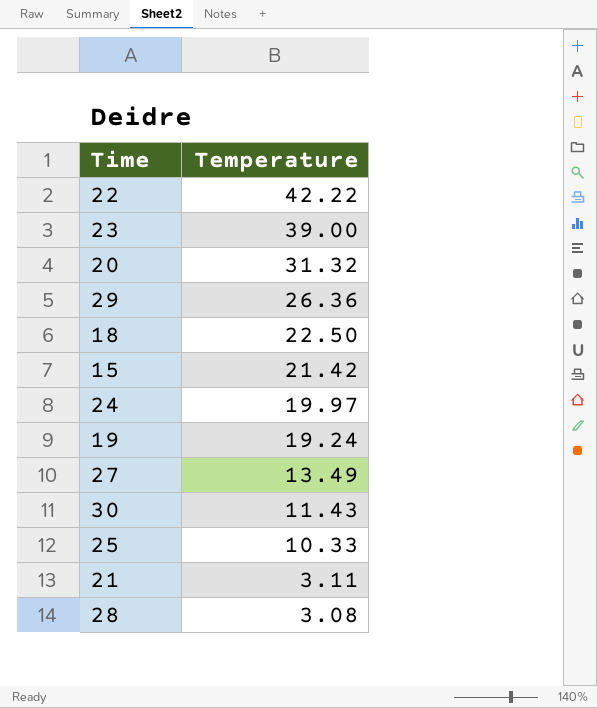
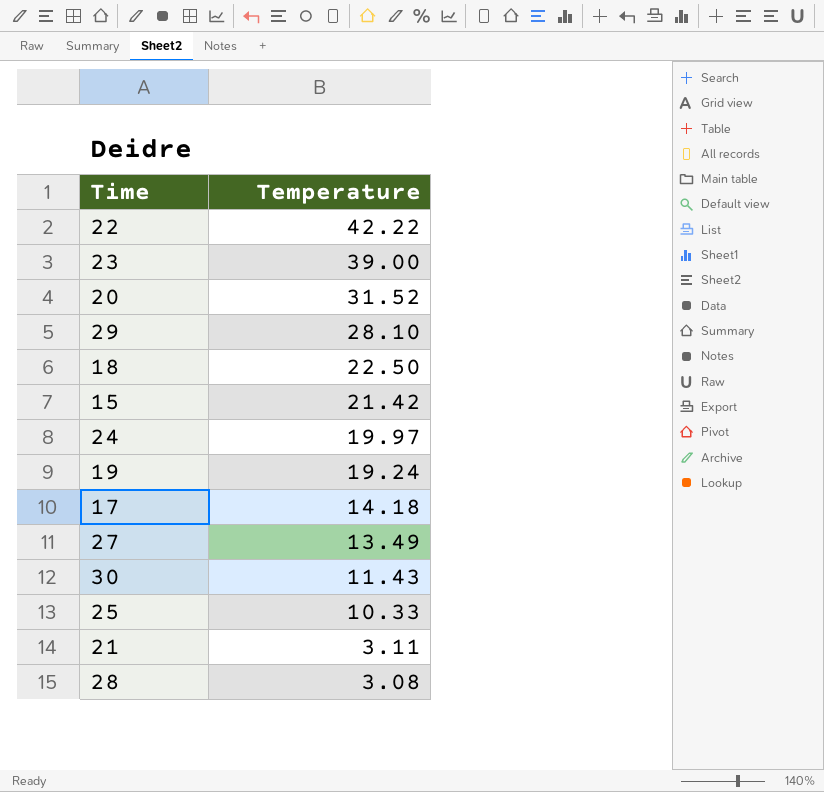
20 | Temperature: 31.32 -> 31.52
29 | Temperature: 26.36 -> 28.10
row 17: none -> 14.18

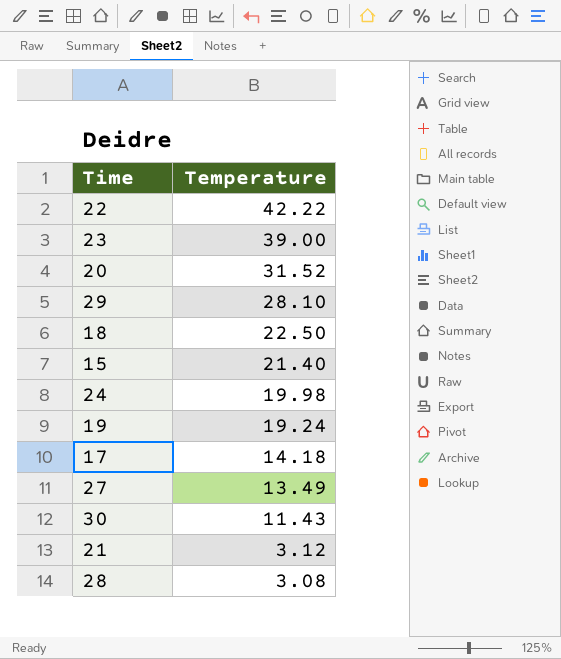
row 25: 10.33 -> none
15 | Temperature: 21.42 -> 21.40
24 | Temperature: 19.97 -> 19.98
21 | Temperature: 3.11 -> 3.12

